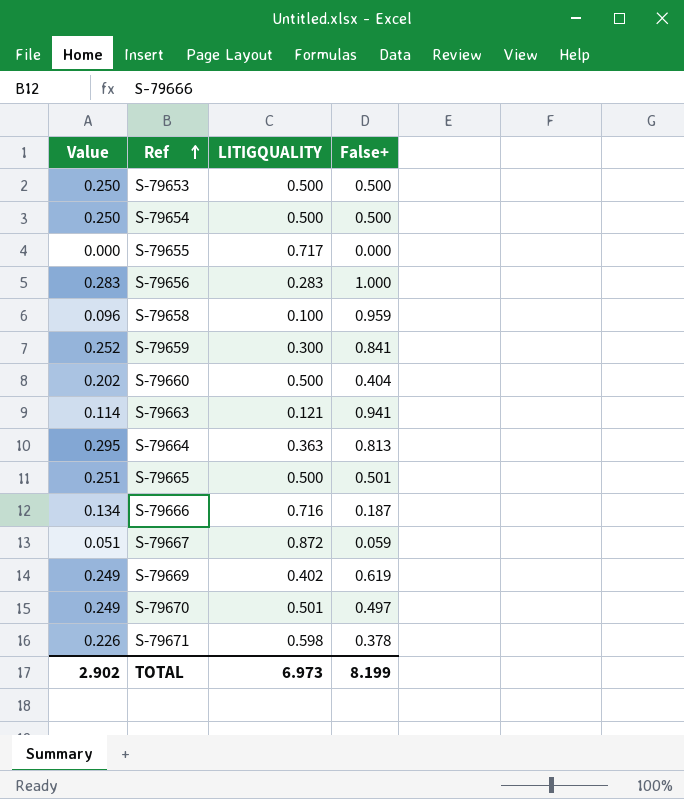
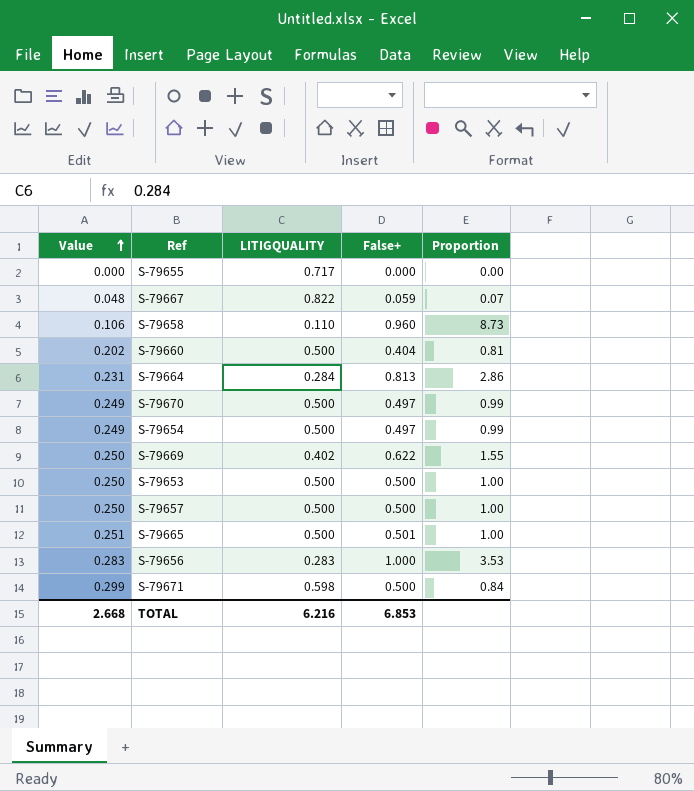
row order: Ref ascending -> Value ascending
column Proportion | formula: none -> [False+] / [LITIGQUALITY]
row S-79659: 0.252 | 0.300 | 0.841 -> none
row S-79663: 0.114 | 0.121 | 0.941 -> none
row S-79666: 0.134 | 0.716 | 0.187 -> none
S-79667 | Value: 0.051 -> 0.048
S-79667 | LITIGQUALITY: 0.872 -> 0.822
S-79658 | Value: 0.096 -> 0.106
S-79658 | LITIGQUALITY: 0.100 -> 0.110
S-79658 | False+: 0.959 -> 0.960
S-79664 | Value: 0.295 -> 0.231
S-79664 | LITIGQUALITY: 0.363 -> 0.284
S-79670 | LITIGQUALITY: 0.501 -> 0.500
S-79654 | Value: 0.250 -> 0.249
S-79654 | False+: 0.500 -> 0.497
S-79669 | Value: 0.249 -> 0.250
S-79669 | False+: 0.619 -> 0.622
row S-79657: none -> 0.250 | 0.500 | 0.500 | 1.00
S-79671 | Value: 0.226 -> 0.299
S-79671 | False+: 0.378 -> 0.500
TOTAL | Value: 2.902 -> 2.668
TOTAL | LITIGQUALITY: 6.973 -> 6.216
TOTAL | False+: 8.199 -> 6.853

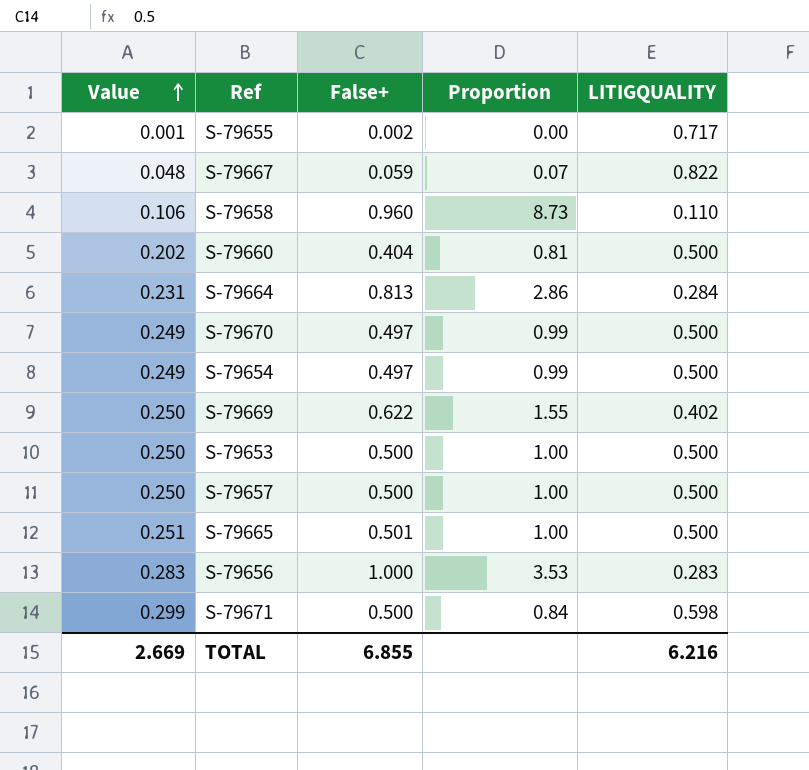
column LITIGQUALITY | position: 3 -> 5
S-79655 | Value: 0.000 -> 0.001
S-79655 | False+: 0.000 -> 0.002
TOTAL | Value: 2.668 -> 2.669
TOTAL | False+: 6.853 -> 6.855

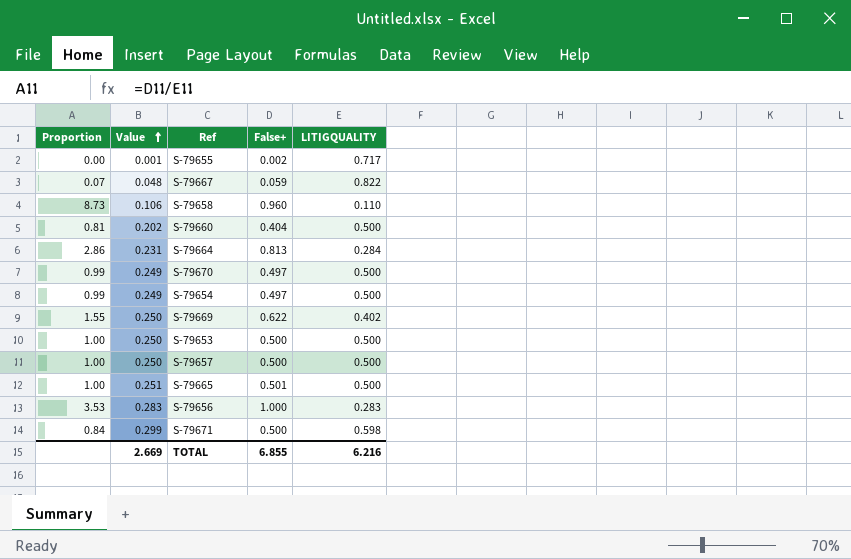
column Proportion | position: 4 -> 1

